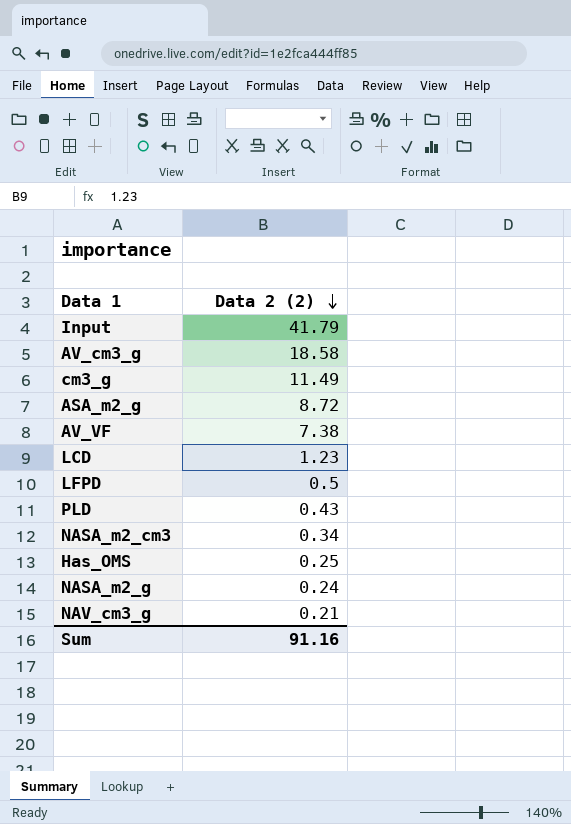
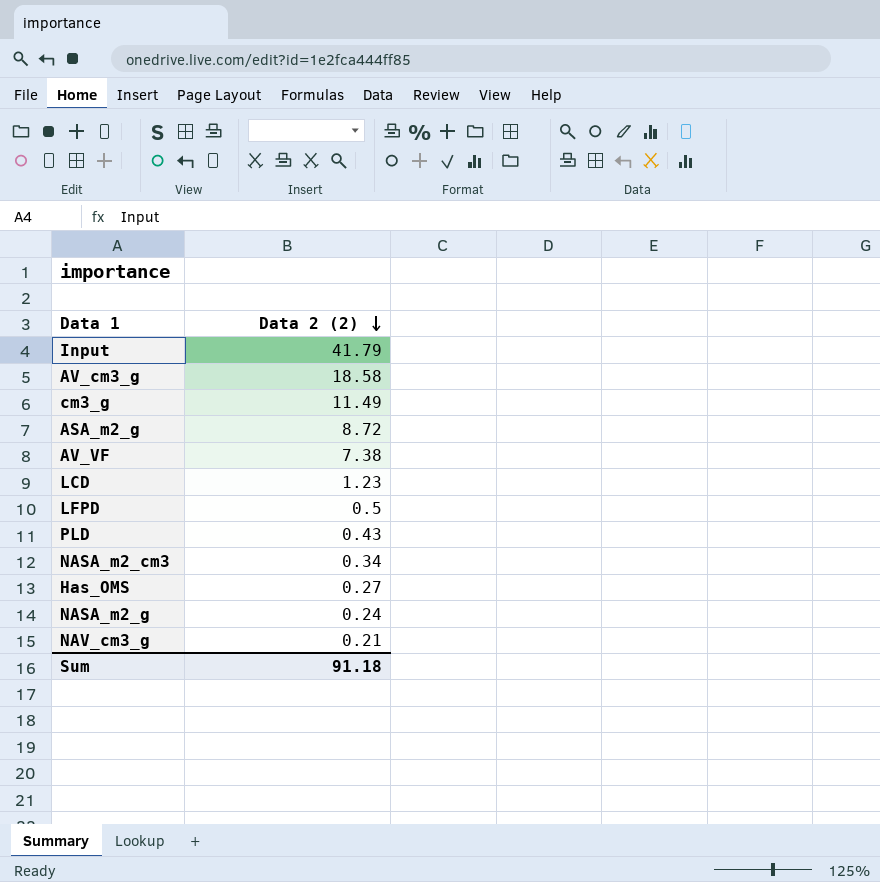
Has_OMS | Data 2 (2): 0.25 -> 0.27
Sum | Data 2 (2): 91.16 -> 91.18

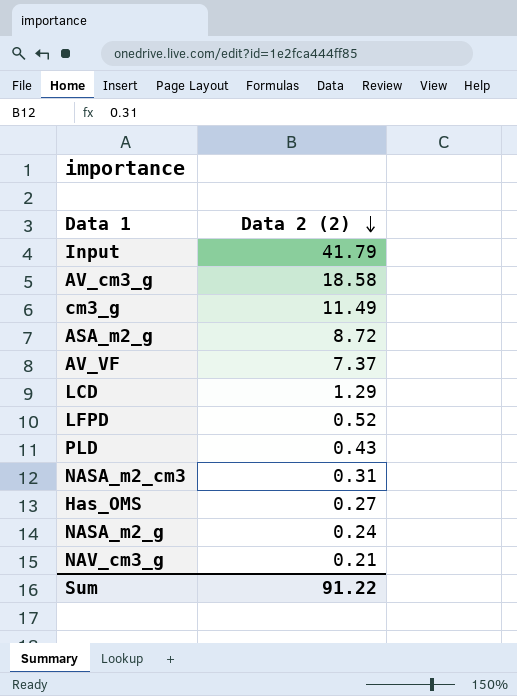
AV_VF | Data 2 (2): 7.38 -> 7.37
LCD | Data 2 (2): 1.23 -> 1.29
LFPD | Data 2 (2): 0.5 -> 0.52
NASA_m2_cm3 | Data 2 (2): 0.34 -> 0.31
Sum | Data 2 (2): 91.18 -> 91.22

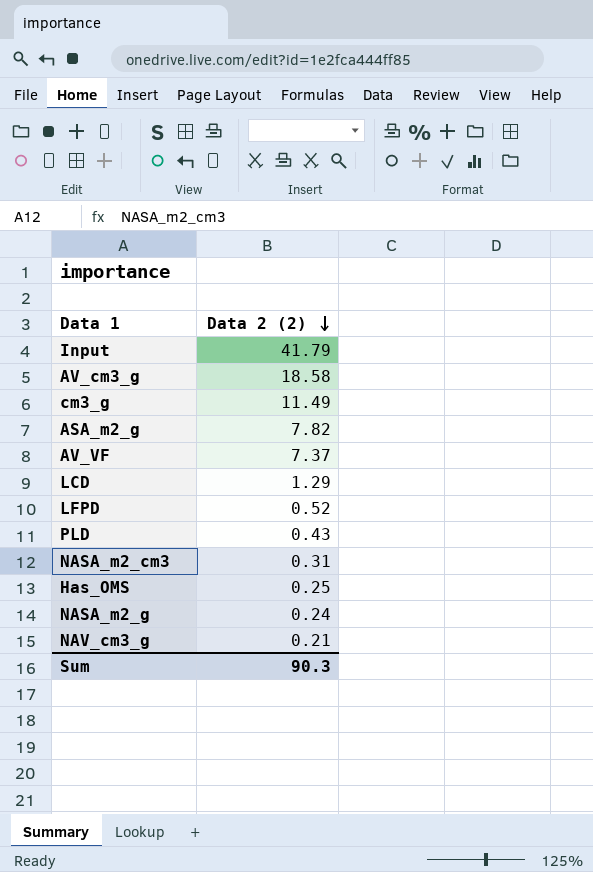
ASA_m2_g | Data 2 (2): 8.72 -> 7.82
Has_OMS | Data 2 (2): 0.27 -> 0.25
Sum | Data 2 (2): 91.22 -> 90.3

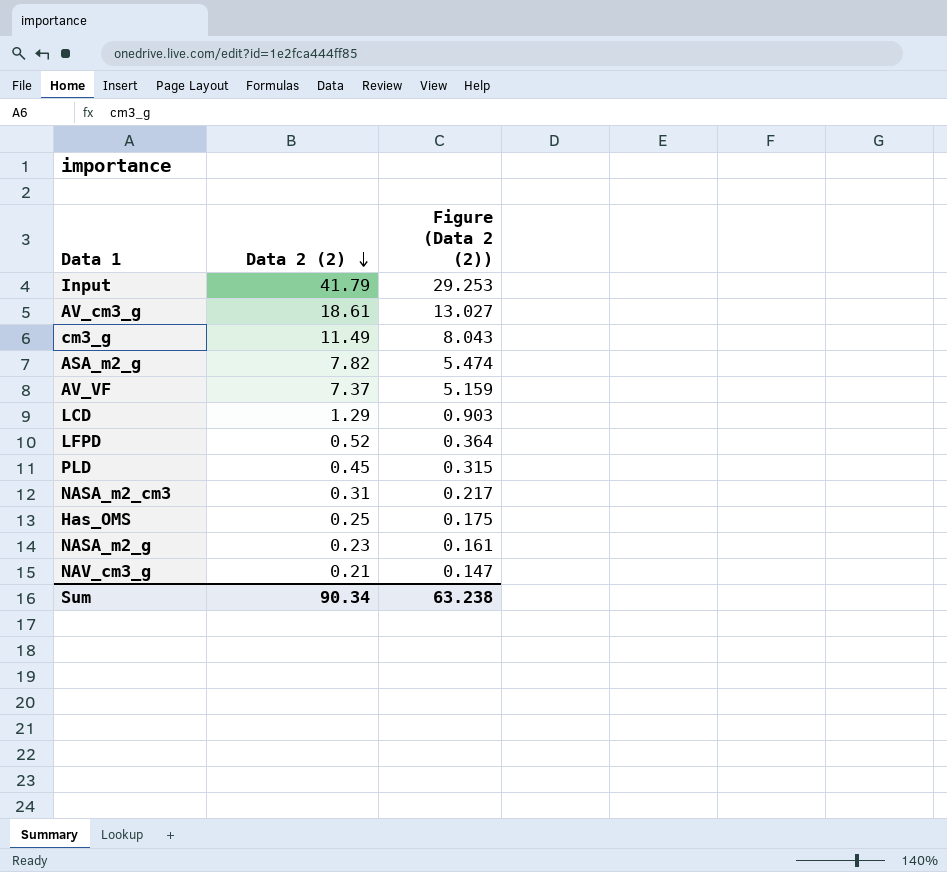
column Figure (Data 2 (2)) | formula: none -> [Data 2 (2)] * 0.7
AV_cm3_g | Data 2 (2): 18.58 -> 18.61
PLD | Data 2 (2): 0.43 -> 0.45
NASA_m2_g | Data 2 (2): 0.24 -> 0.23
Sum | Data 2 (2): 90.3 -> 90.34

